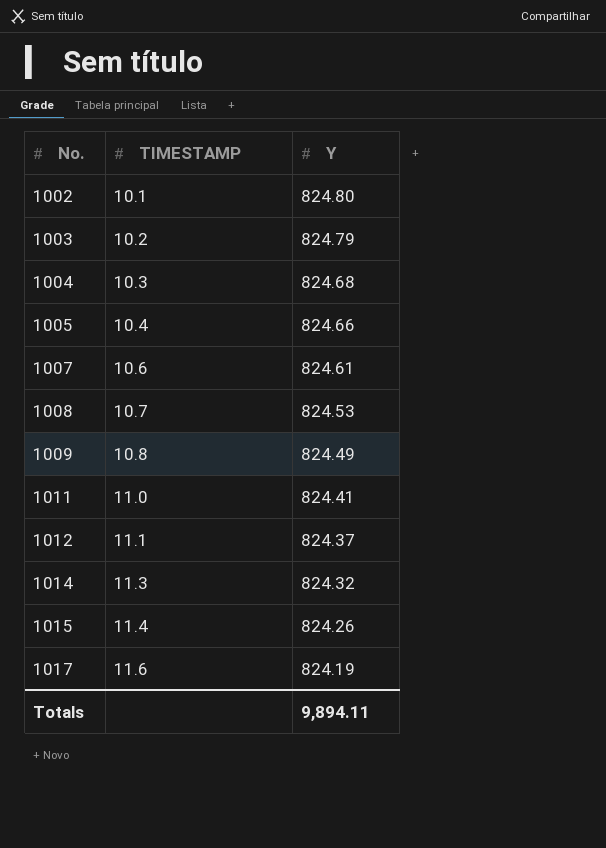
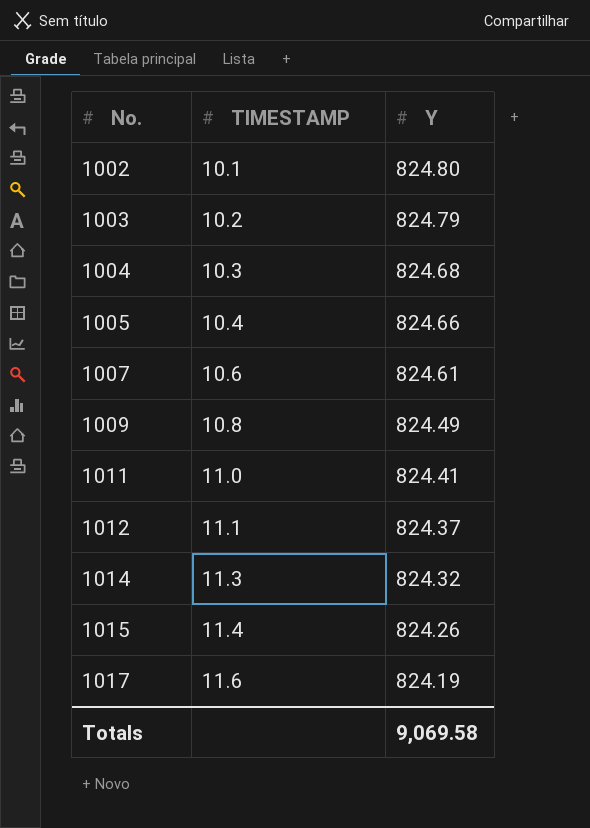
row 1008: 10.7 | 824.53 -> none
Totals | Y: 9,894.11 -> 9,069.58

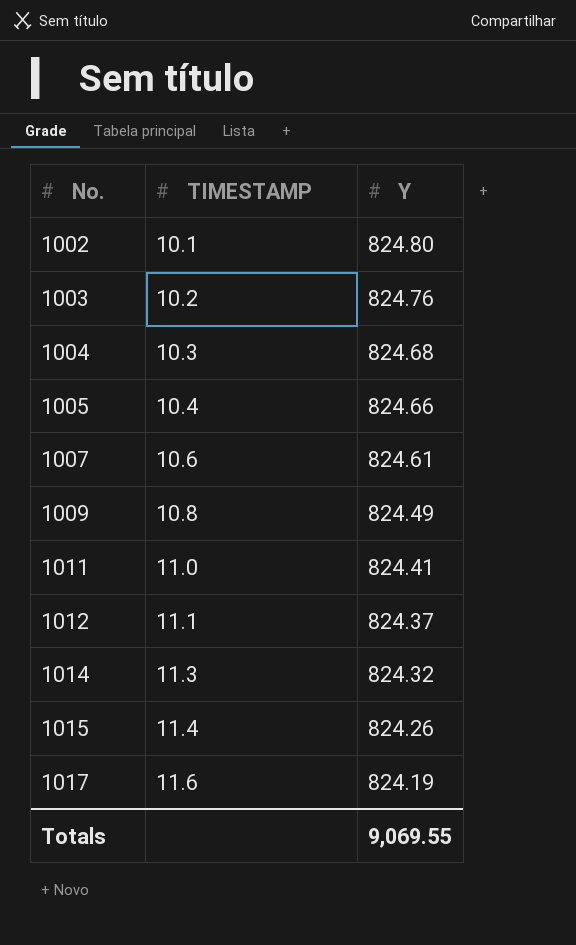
1003 | Y: 824.79 -> 824.76
Totals | Y: 9,069.58 -> 9,069.55

